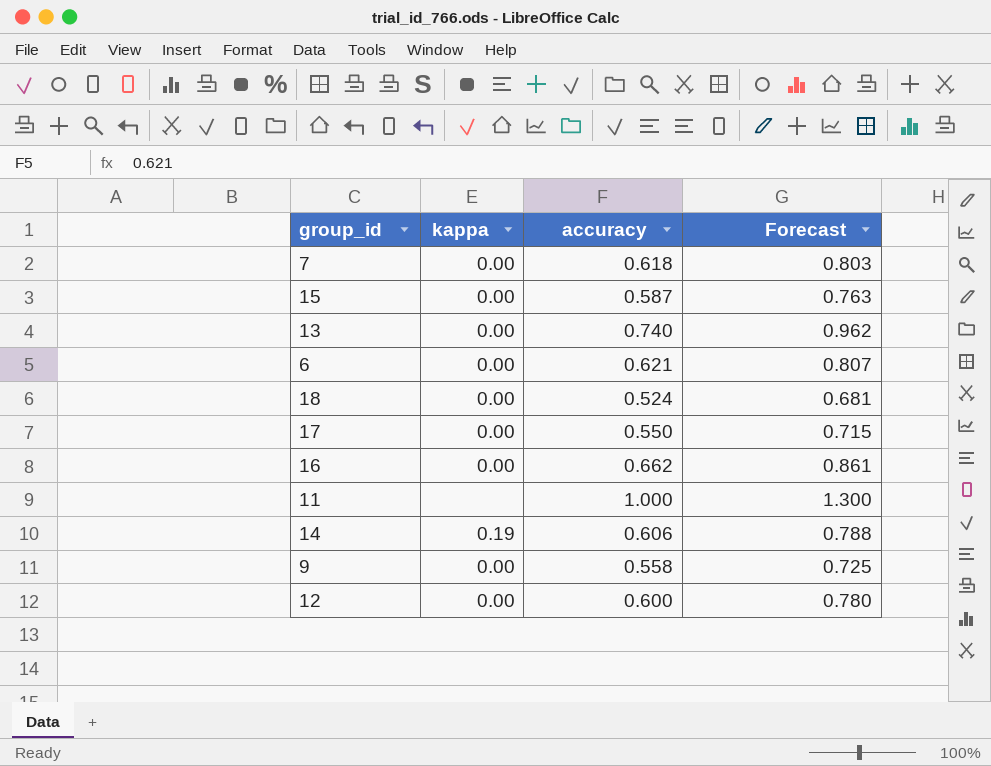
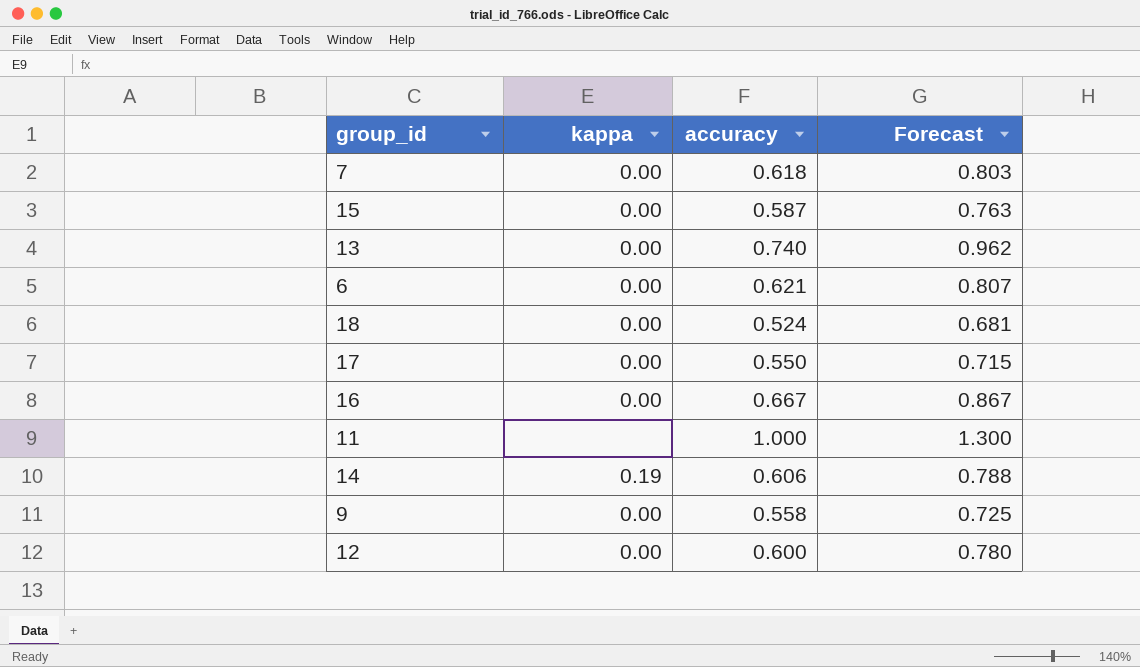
16 | accuracy: 0.662 -> 0.667
16 | Forecast: 0.861 -> 0.867

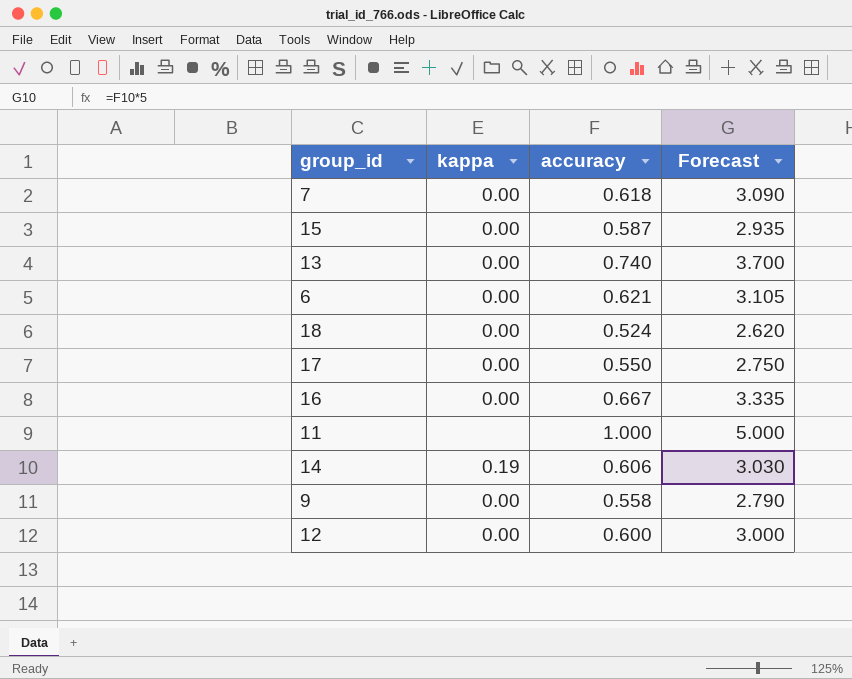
column Forecast | formula: [accuracy] * 1.3 -> [accuracy] * 5

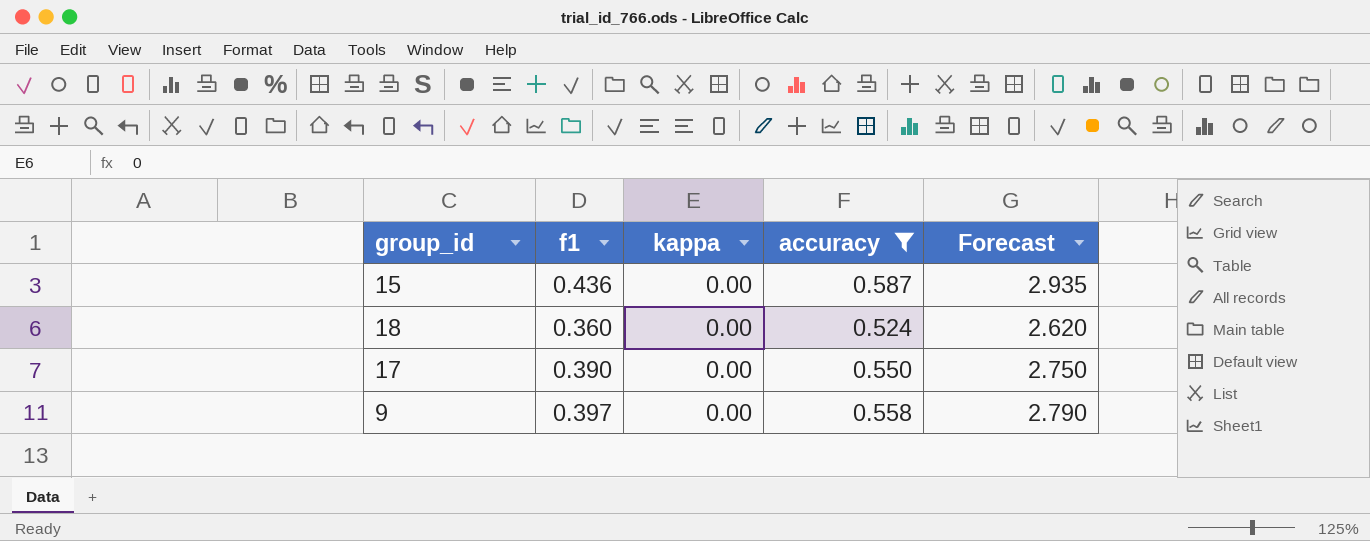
filter: none -> accuracy <= 0.587
column f1 | position: none -> 2

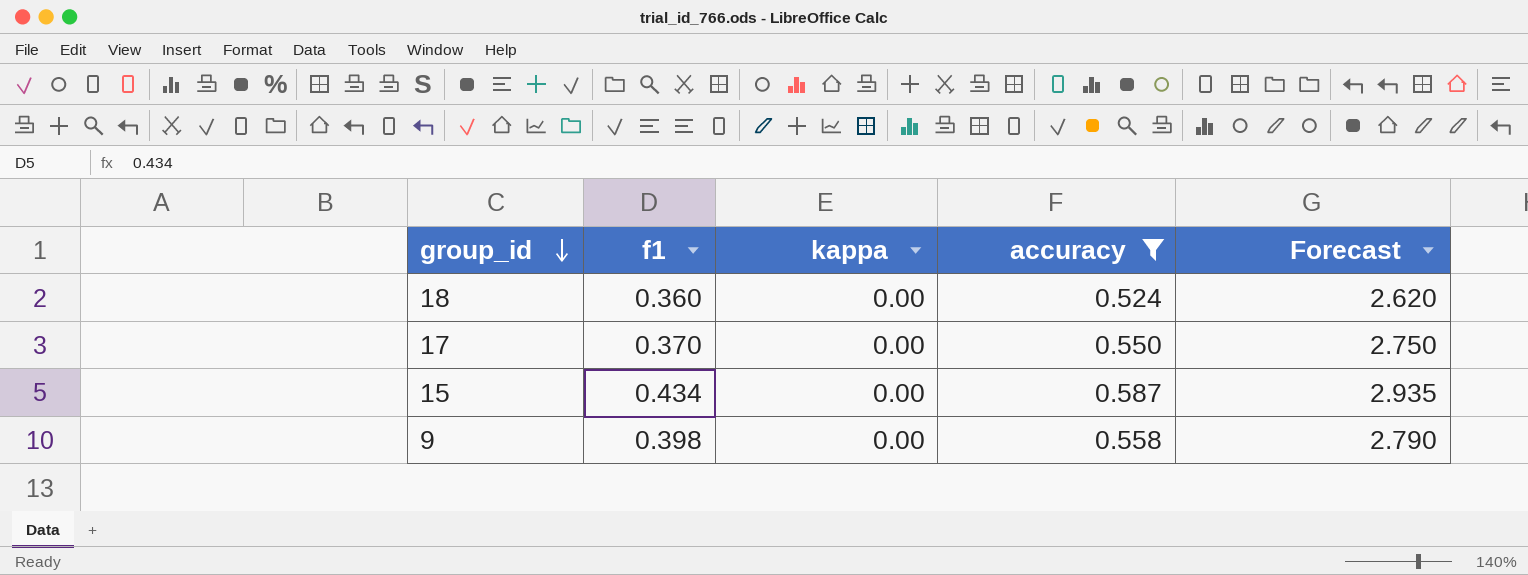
row order: none -> group_id descending
17 | f1: 0.390 -> 0.370
15 | f1: 0.436 -> 0.434
9 | f1: 0.397 -> 0.398

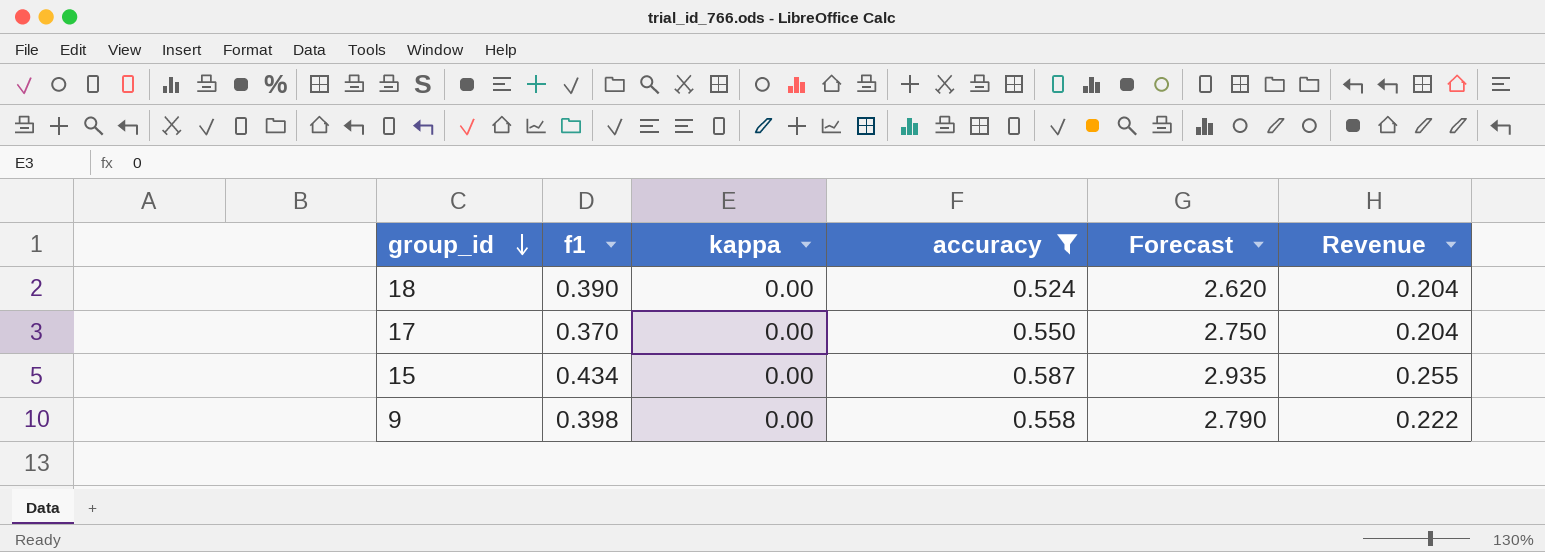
column Revenue | formula: none -> [f1] * [accuracy]
18 | f1: 0.360 -> 0.390

